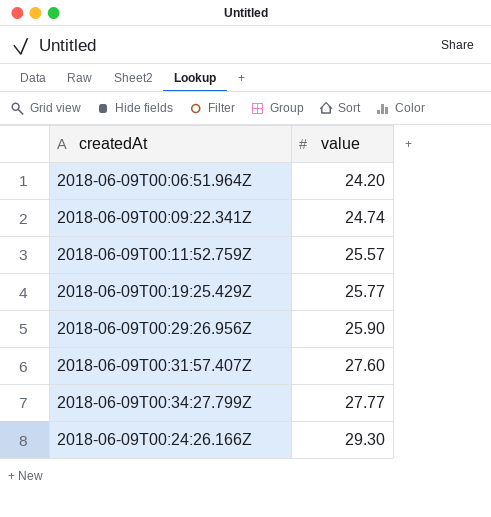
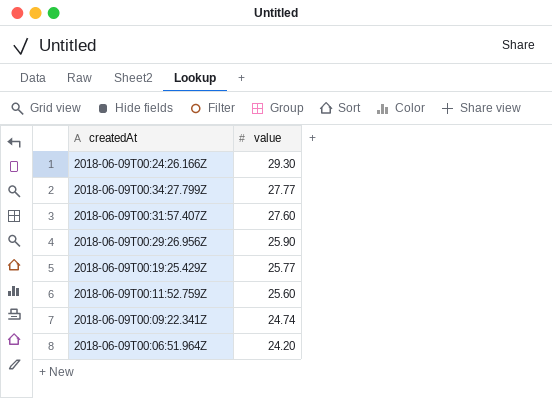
row order: value ascending -> value descending
2018-06-09T00:11:52.759Z | value: 25.57 -> 25.60

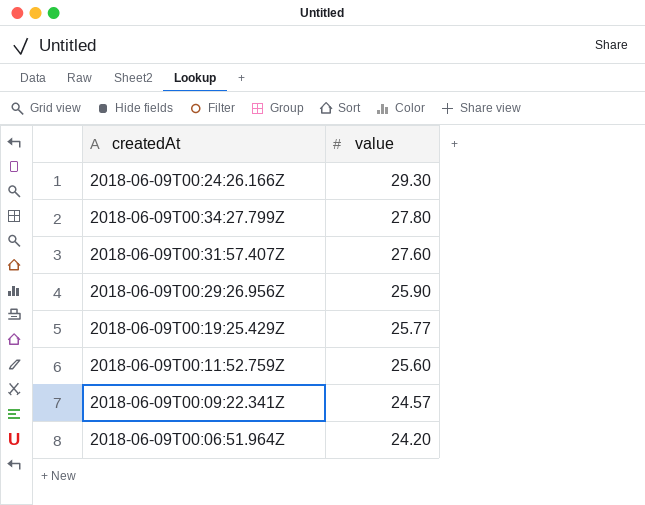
2018-06-09T00:34:27.799Z | value: 27.77 -> 27.80
2018-06-09T00:09:22.341Z | value: 24.74 -> 24.57

